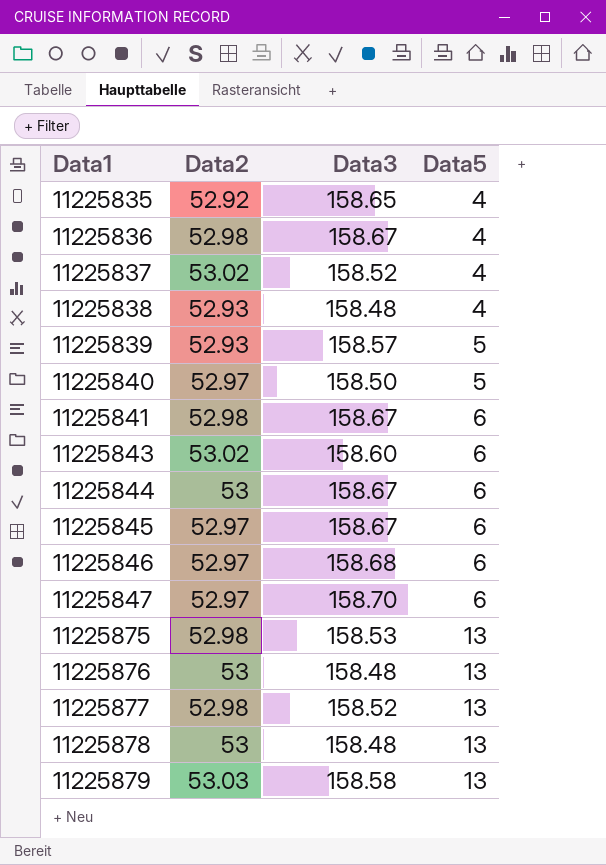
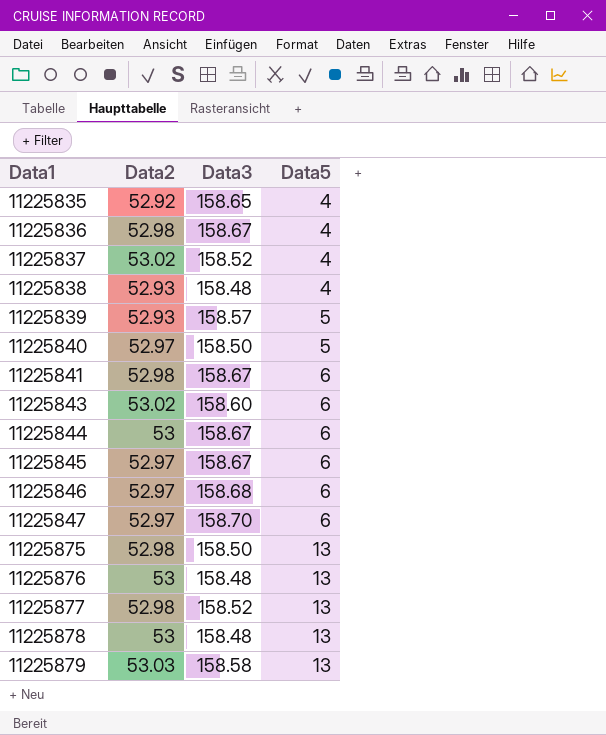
11225875 | Data3: 158.53 -> 158.50

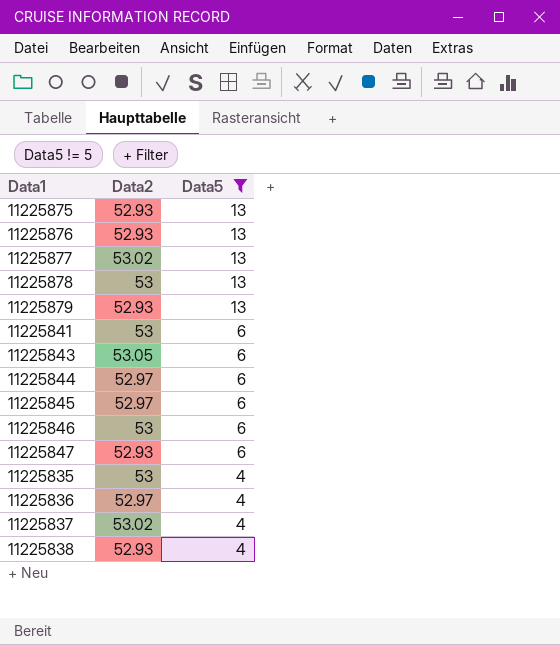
filter: none -> Data5 != 5
row order: Data1 ascending -> Data5 descending
column Data3 | position: 3 -> none
11225875 | Data2: 52.98 -> 52.93
11225876 | Data2: 53 -> 52.93
11225877 | Data2: 52.98 -> 53.02
11225879 | Data2: 53.03 -> 52.93
11225841 | Data2: 52.98 -> 53
11225843 | Data2: 53.02 -> 53.05
11225844 | Data2: 53 -> 52.97
11225846 | Data2: 52.97 -> 53
11225847 | Data2: 52.97 -> 52.93
11225835 | Data2: 52.92 -> 53
11225836 | Data2: 52.98 -> 52.97

